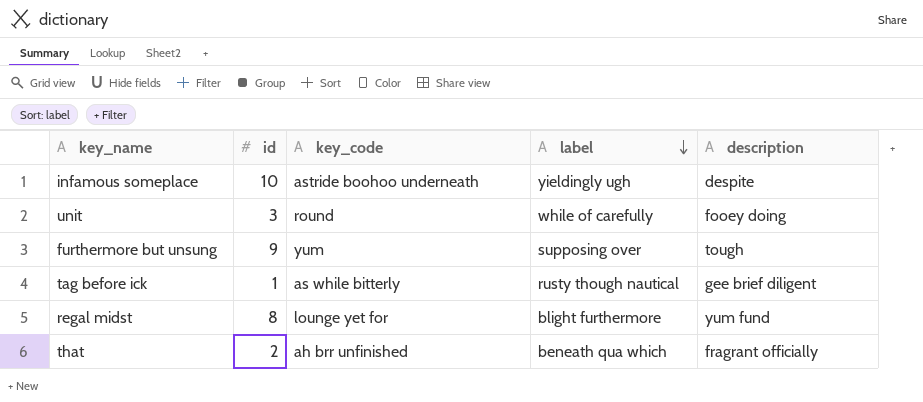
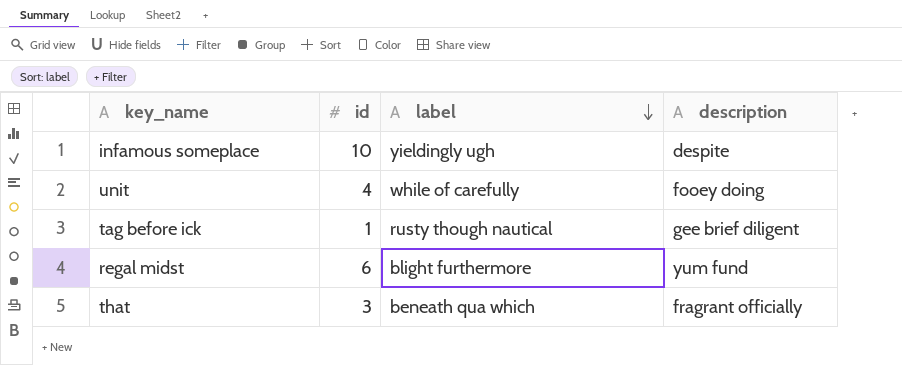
column key_code | position: 3 -> none
row furthermore but unsung: 9 | yum | supposing over | tough -> none
unit | id: 3 -> 4
regal midst | id: 8 -> 6
that | id: 2 -> 3

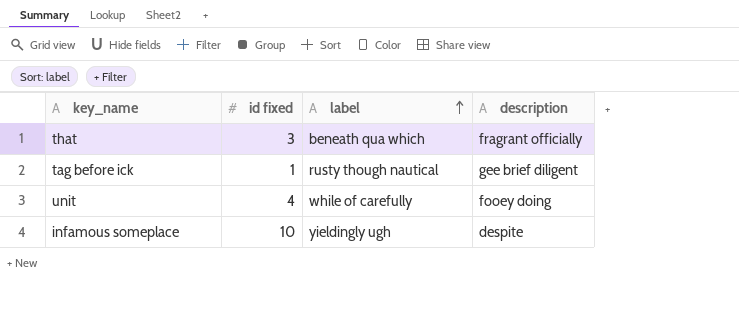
row order: label descending -> label ascending
column name: id -> id fixed
row regal midst: 6 | blight furthermore | yum fund -> none

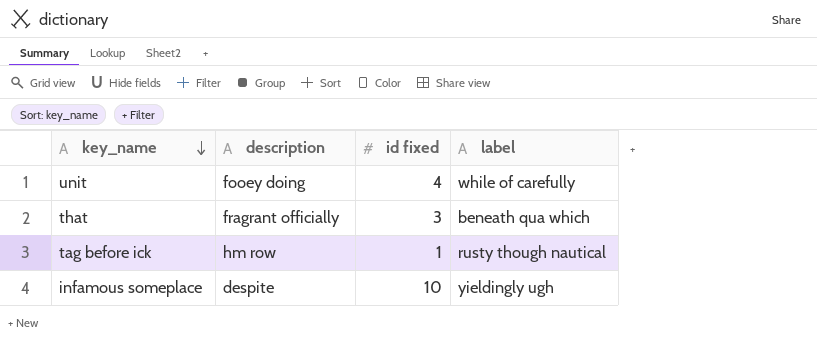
row order: label ascending -> key_name descending
column description | position: 4 -> 2
tag before ick | description: gee brief diligent -> hm row

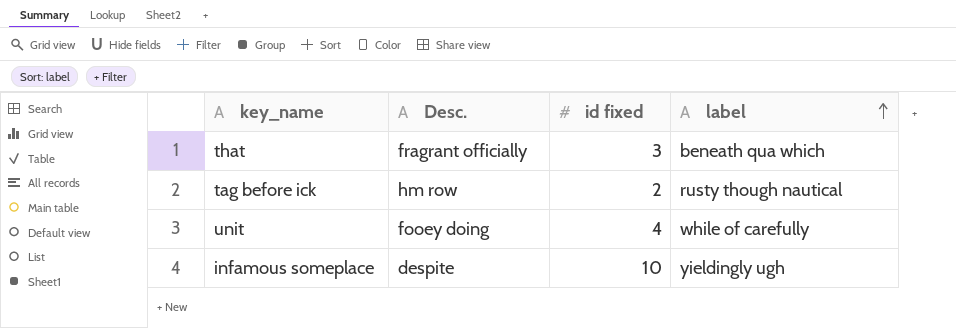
row order: key_name descending -> label ascending
column name: description -> Desc.
tag before ick | id fixed: 1 -> 2

